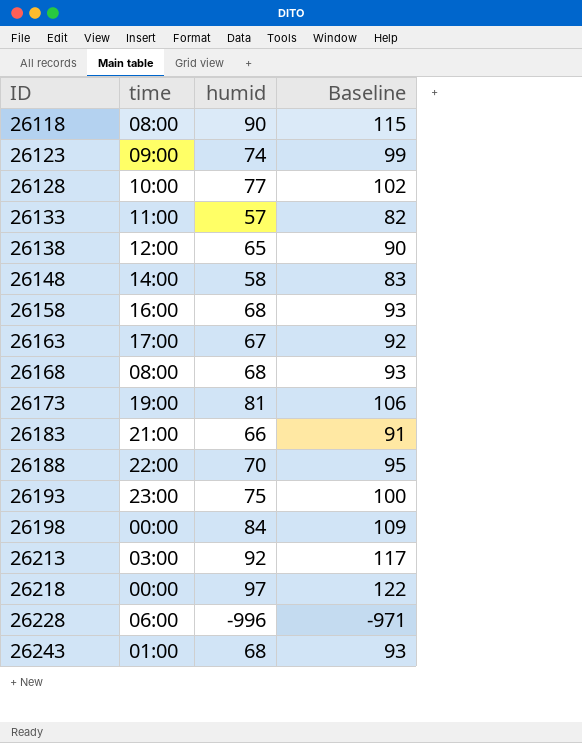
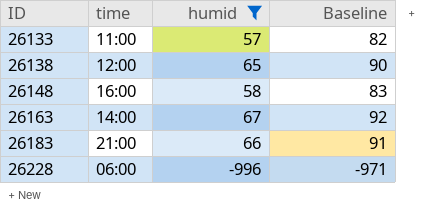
filter: none -> humid <= 67
26148 | time: 14:00 -> 16:00
26163 | time: 17:00 -> 14:00

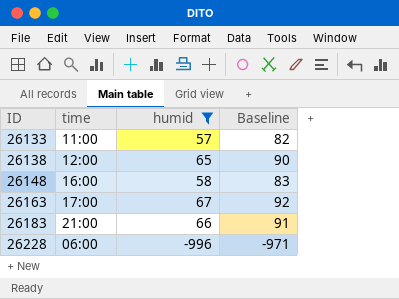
26163 | time: 14:00 -> 17:00

